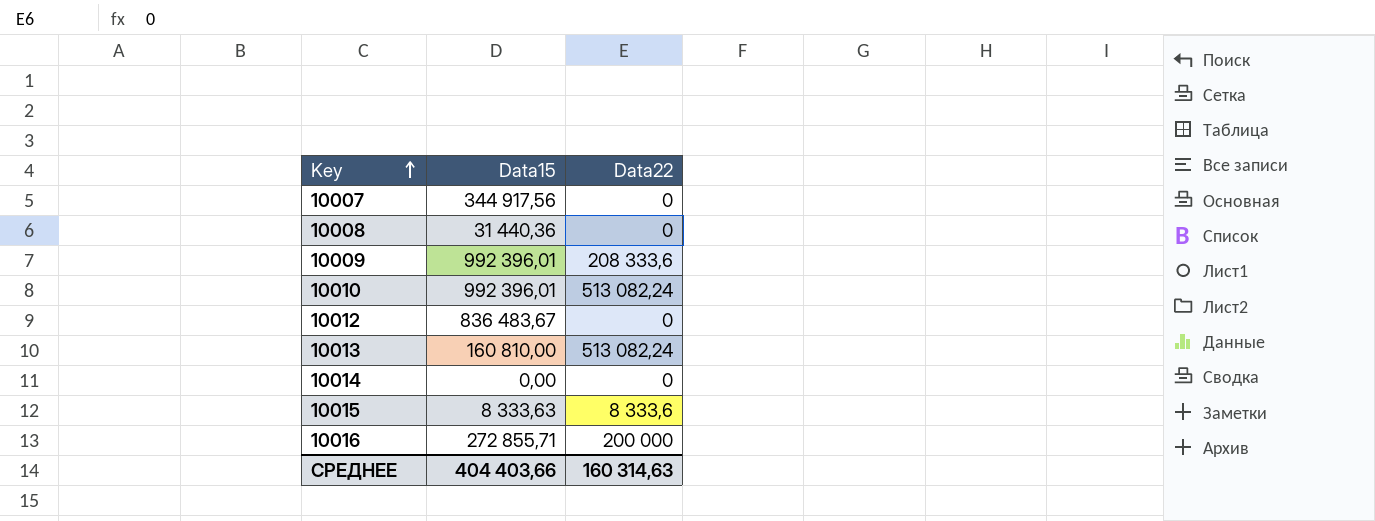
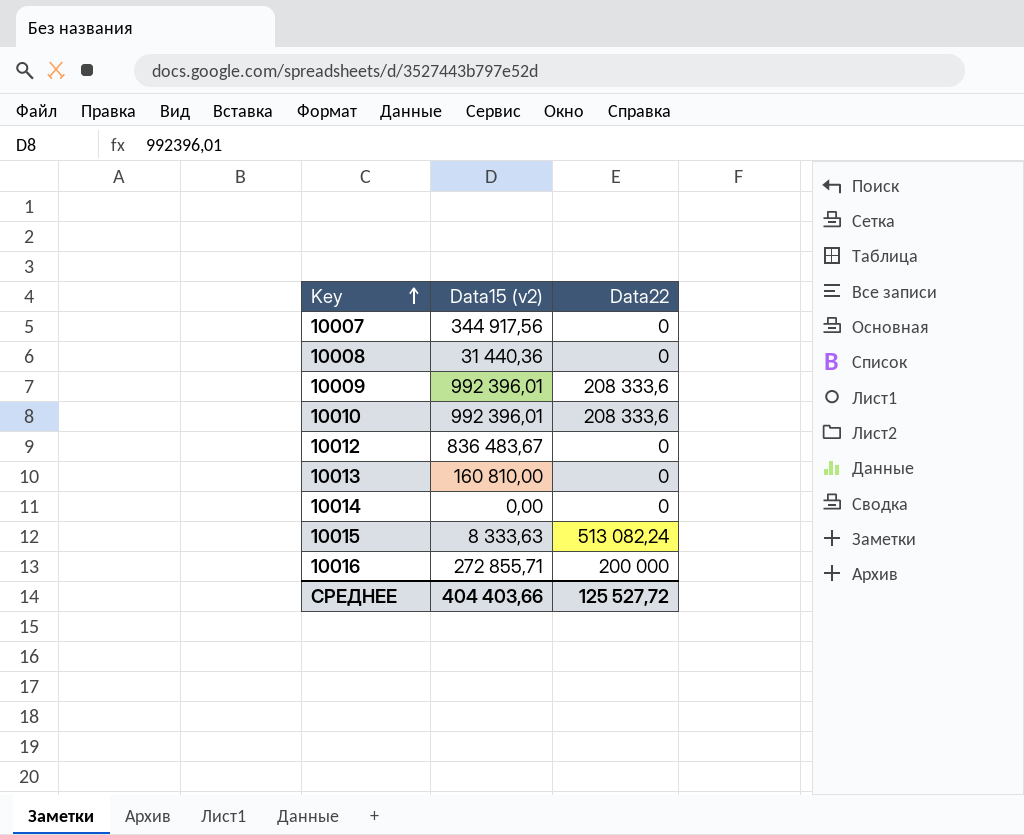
column name: Data15 -> Data15 (v2)
10010 | Data22: 513 082,24 -> 208 333,6
10013 | Data22: 513 082,24 -> 0
10015 | Data22: 8 333,6 -> 513 082,24
СРЕДНЕЕ | Data22: 160 314,63 -> 125 527,72

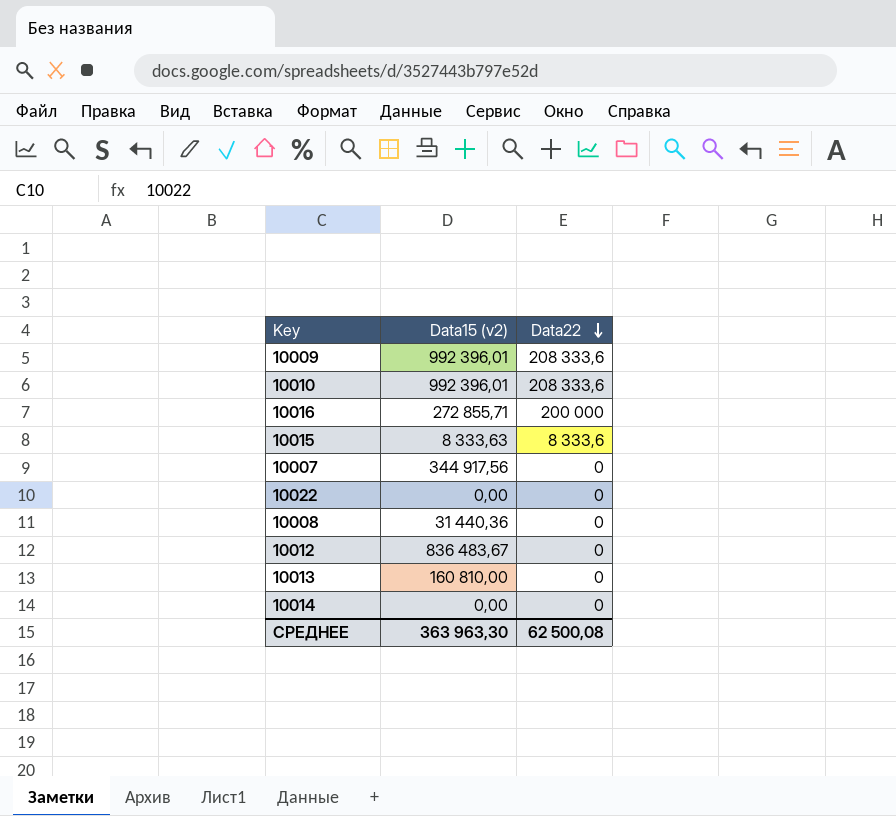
row order: Key ascending -> Data22 descending
10015 | Data22: 513 082,24 -> 8 333,6
row 10022: none -> 0,00 | 0
СРЕДНЕЕ | Data15 (v2): 404 403,66 -> 363 963,30
СРЕДНЕЕ | Data22: 125 527,72 -> 62 500,08

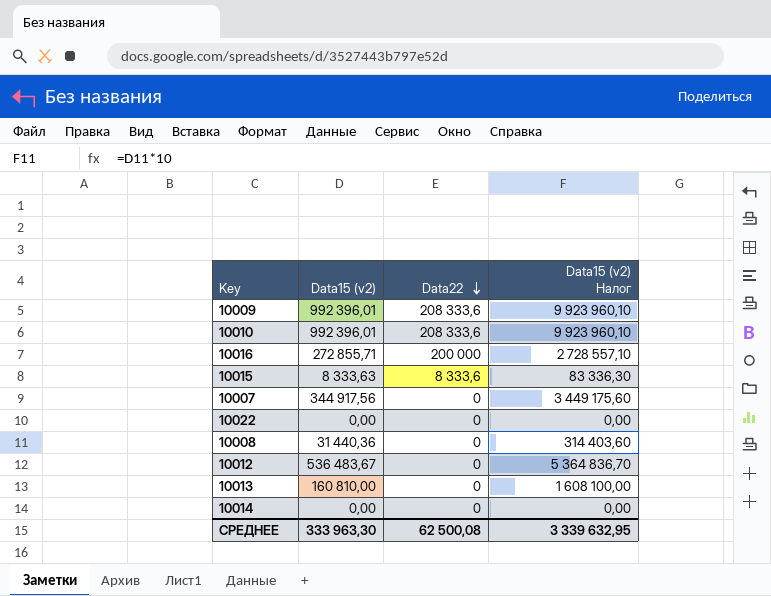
column Data15 (v2) Налог | formula: none -> [Data15 (v2)] * 10
10012 | Data15 (v2): 836 483,67 -> 536 483,67
СРЕДНЕЕ | Data15 (v2): 363 963,30 -> 333 963,30

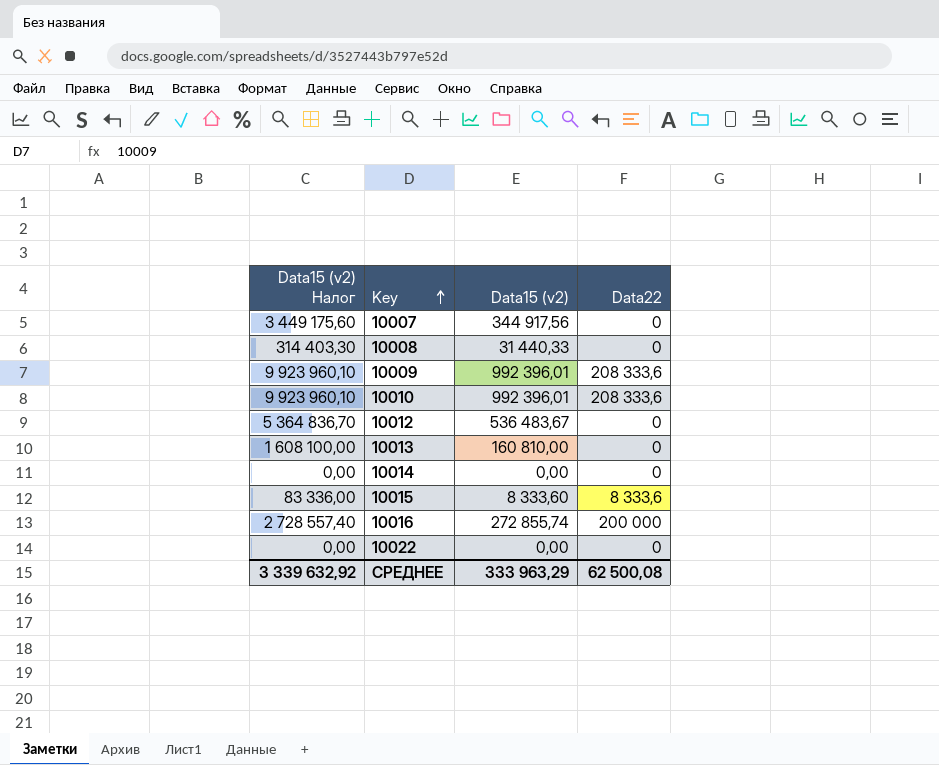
row order: Data22 descending -> Key ascending
column Data15 (v2) Налог | position: 4 -> 1
10008 | Data15 (v2) Налог: 314 403,60 -> 314 403,30
10008 | Data15 (v2): 31 440,36 -> 31 440,33
10015 | Data15 (v2) Налог: 83 336,30 -> 83 336,00
10015 | Data15 (v2): 8 333,63 -> 8 333,60
10016 | Data15 (v2) Налог: 2 728 557,10 -> 2 728 557,40
10016 | Data15 (v2): 272 855,71 -> 272 855,74
СРЕДНЕЕ | Data15 (v2) Налог: 3 339 632,95 -> 3 339 632,92
СРЕДНЕЕ | Data15 (v2): 333 963,30 -> 333 963,29

